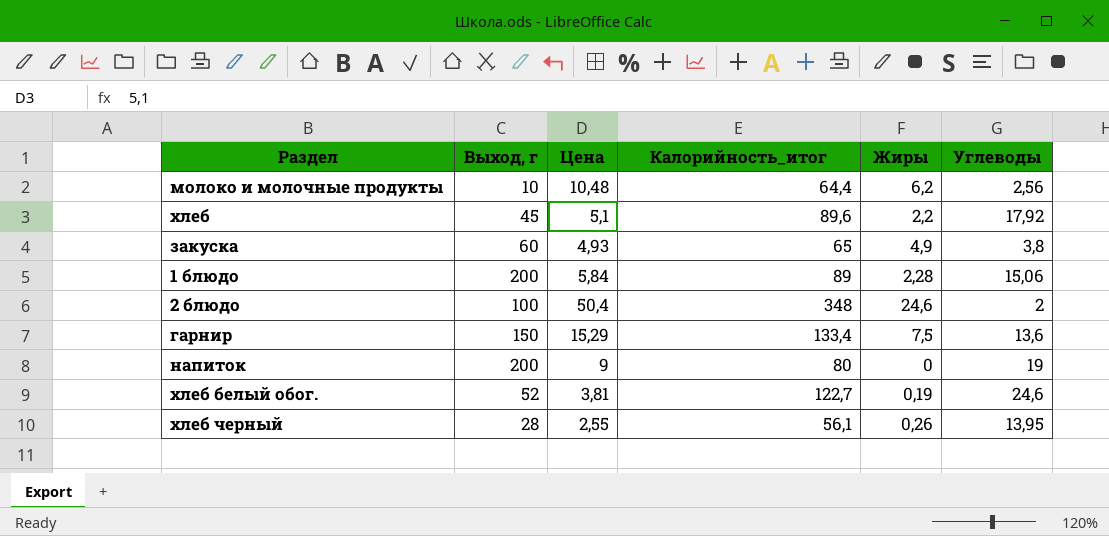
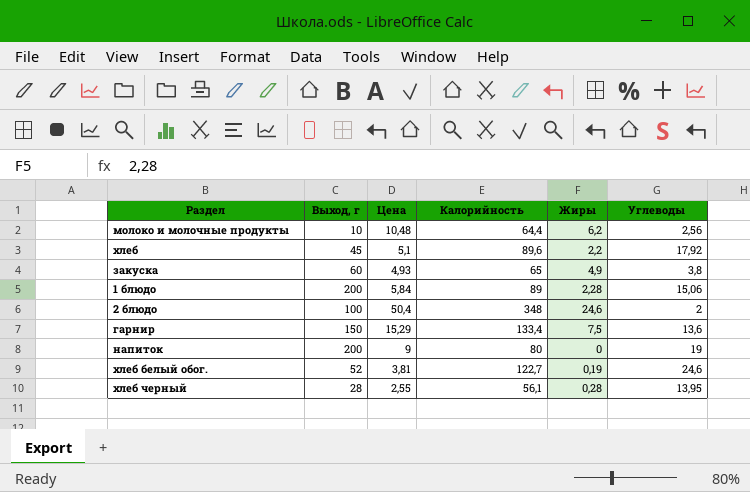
column name: Калорийность_итог -> Калорийность
хлеб черный | Жиры: 0,26 -> 0,28

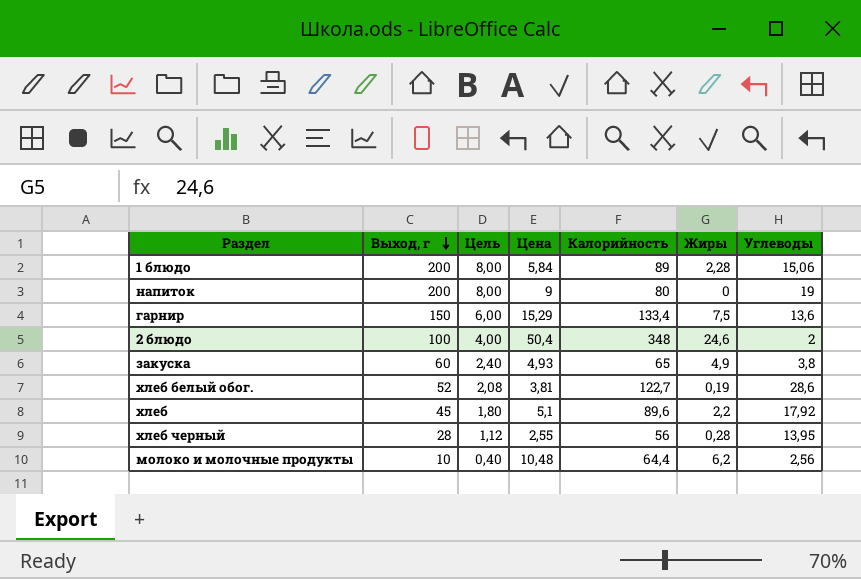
row order: none -> Выход, г descending
column Цель | formula: none -> [Выход, г] * 0,04
хлеб белый обог. | Углеводы: 24,6 -> 28,6
хлеб черный | Калорийность: 56,1 -> 56

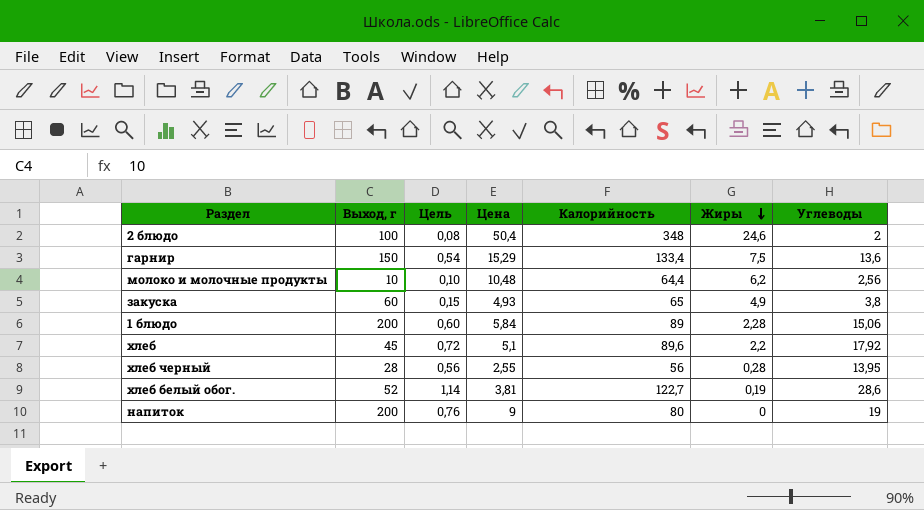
row order: Выход, г descending -> Жиры descending
column Цель | formula: [Выход, г] * 0,04 -> [Углеводы] * 0,04

